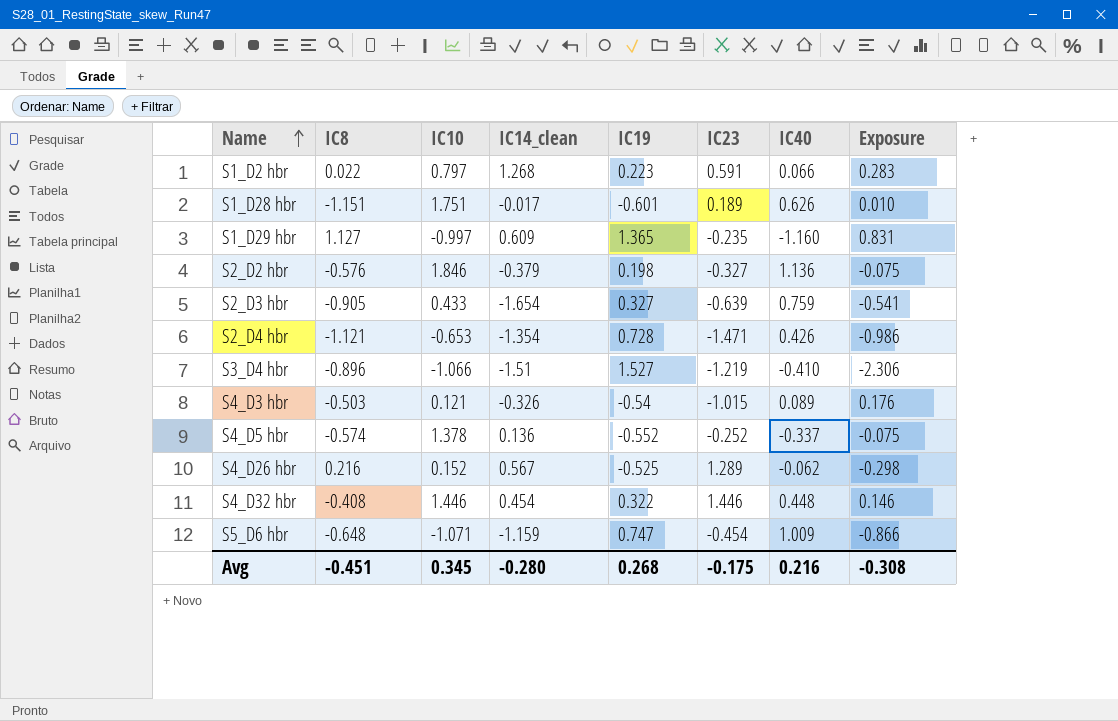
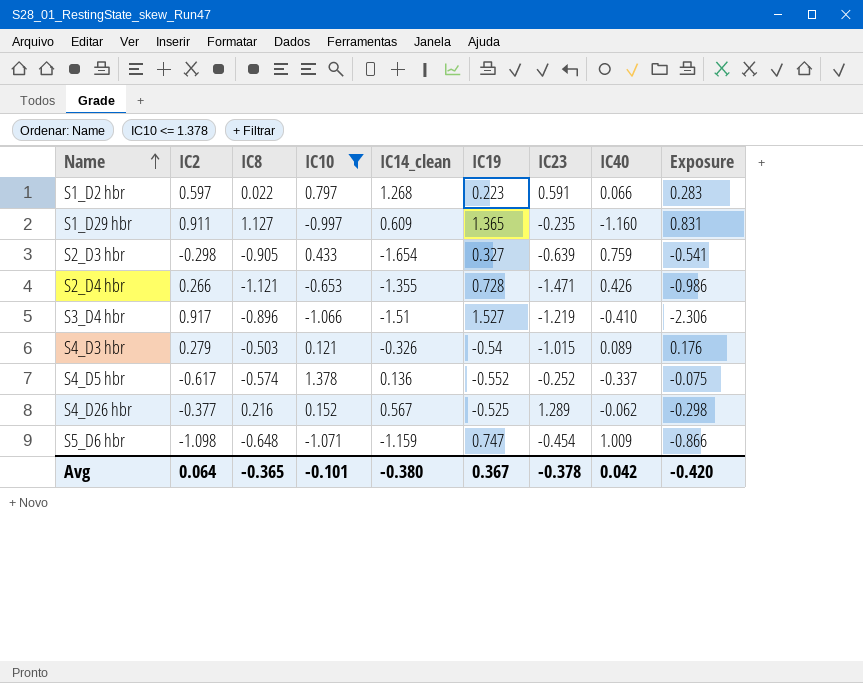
filter: none -> IC10 <= 1.378
column IC2 | position: none -> 2
S2_D4 hbr | IC14_clean: -1.354 -> -1.355
Avg | IC8: -0.451 -> -0.365
Avg | IC10: 0.345 -> -0.101
Avg | IC14_clean: -0.280 -> -0.380
Avg | IC19: 0.268 -> 0.367
Avg | IC23: -0.175 -> -0.378
Avg | IC40: 0.216 -> 0.042
Avg | Exposure: -0.308 -> -0.420

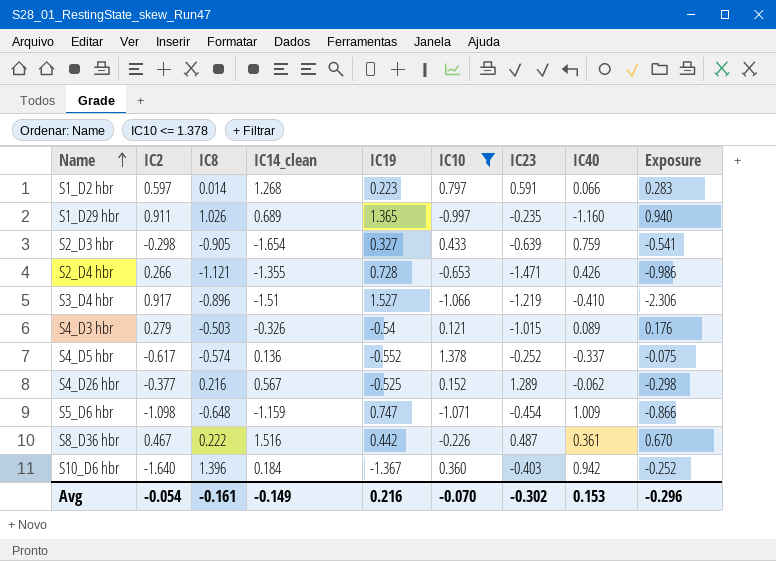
column IC10 | position: 4 -> 6
S1_D2 hbr | IC8: 0.022 -> 0.014
S1_D29 hbr | IC8: 1.127 -> 1.026
S1_D29 hbr | IC14_clean: 0.609 -> 0.689
S1_D29 hbr | Exposure: 0.831 -> 0.940
row S8_D36 hbr: none -> 0.467 | 0.222 | 1.516 | 0.442 | -0.226 | 0.487 | 0.361 | 0.670
row S10_D6 hbr: none -> -1.640 | 1.396 | 0.184 | -1.367 | 0.360 | -0.403 | 0.942 | -0.252
Avg | IC2: 0.064 -> -0.054
Avg | IC8: -0.365 -> -0.161
Avg | IC14_clean: -0.380 -> -0.149
Avg | IC19: 0.367 -> 0.216
Avg | IC10: -0.101 -> -0.070
Avg | IC23: -0.378 -> -0.302
Avg | IC40: 0.042 -> 0.153
Avg | Exposure: -0.420 -> -0.296

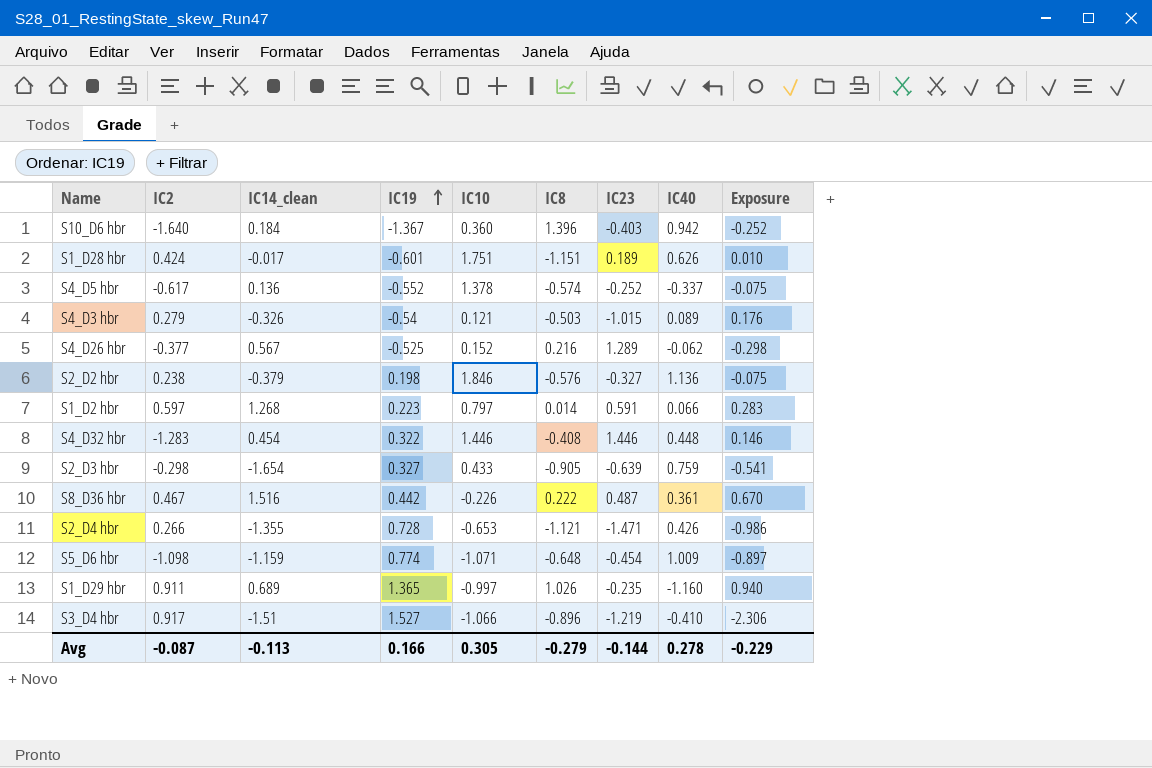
filter: IC10 <= 1.378 -> none
row order: Name ascending -> IC19 ascending
column IC8 | position: 3 -> 6
S5_D6 hbr | IC19: 0.747 -> 0.774
S5_D6 hbr | Exposure: -0.866 -> -0.897
Avg | IC2: -0.054 -> -0.087
Avg | IC14_clean: -0.149 -> -0.113
Avg | IC19: 0.216 -> 0.166
Avg | IC10: -0.070 -> 0.305
Avg | IC8: -0.161 -> -0.279
Avg | IC23: -0.302 -> -0.144
Avg | IC40: 0.153 -> 0.278
Avg | Exposure: -0.296 -> -0.229

